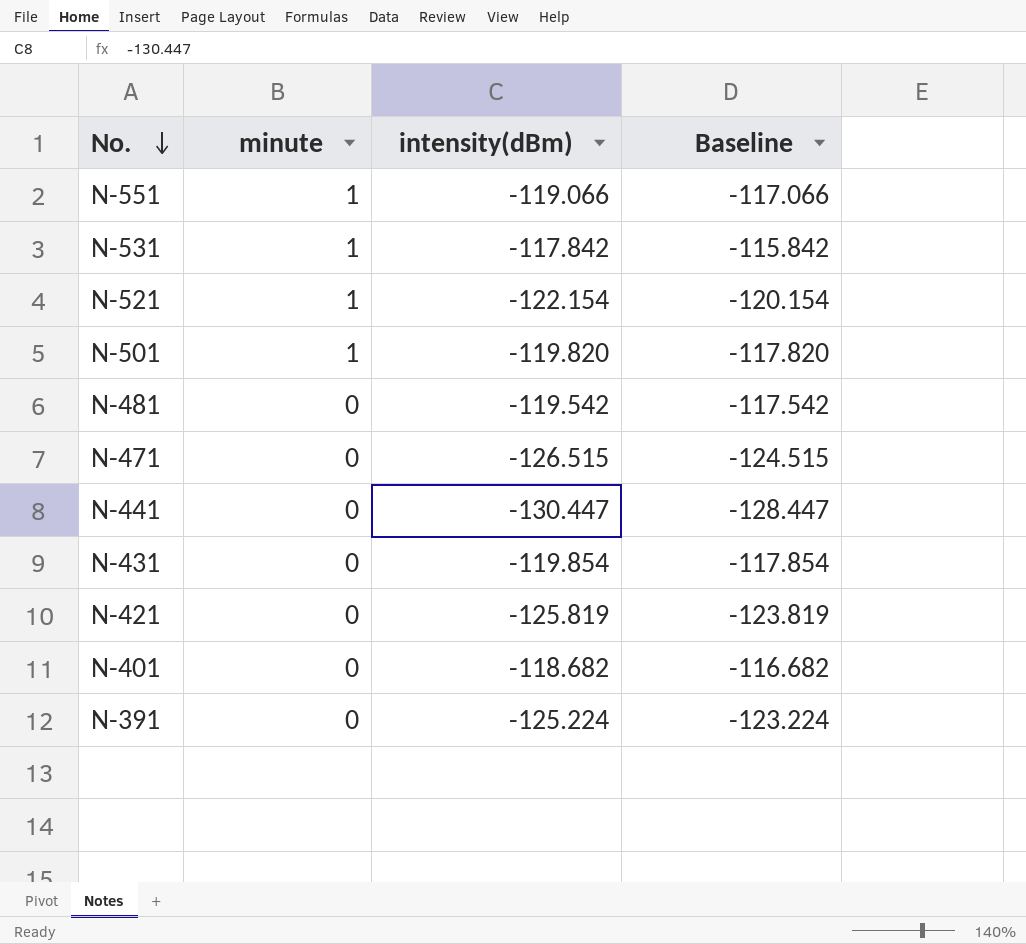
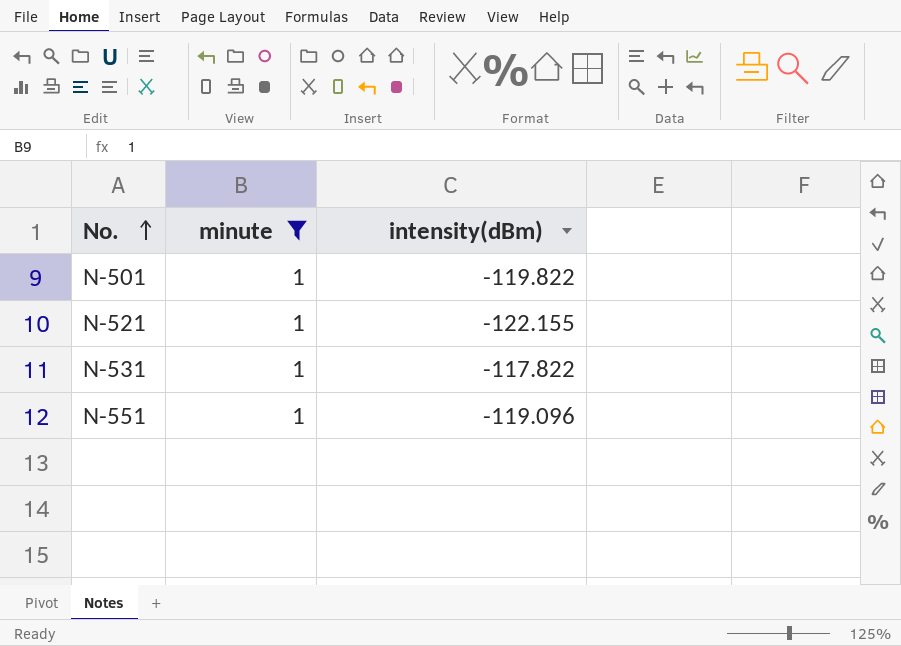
filter: none -> minute = 1
row order: No. descending -> No. ascending
column Baseline | formula: [intensity(dBm)] + 2 -> none
N-501 | intensity(dBm): -119.820 -> -119.822
N-521 | intensity(dBm): -122.154 -> -122.155
N-531 | intensity(dBm): -117.842 -> -117.822
N-551 | intensity(dBm): -119.066 -> -119.096

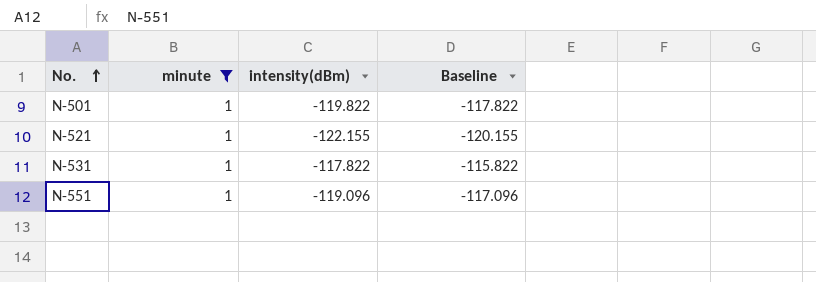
column Baseline | formula: none -> [intensity(dBm)] + 2

